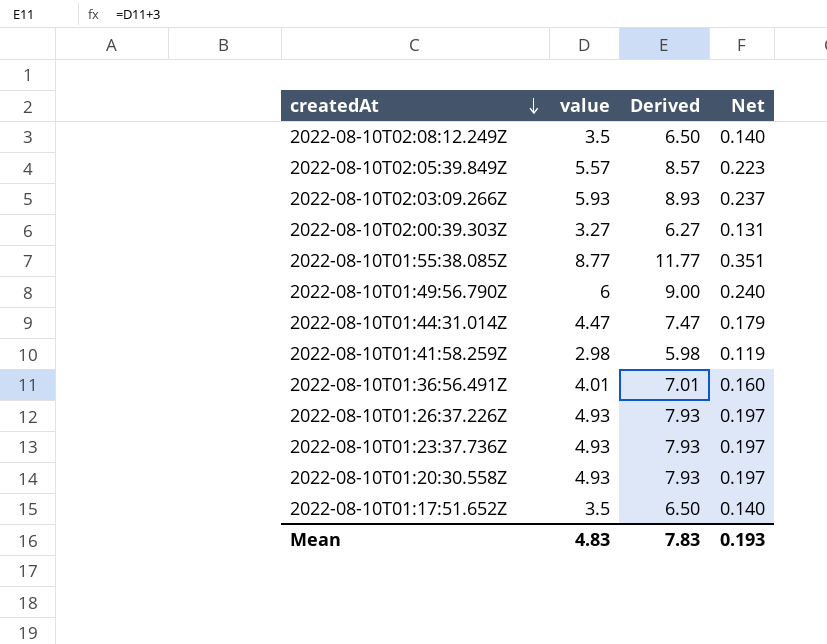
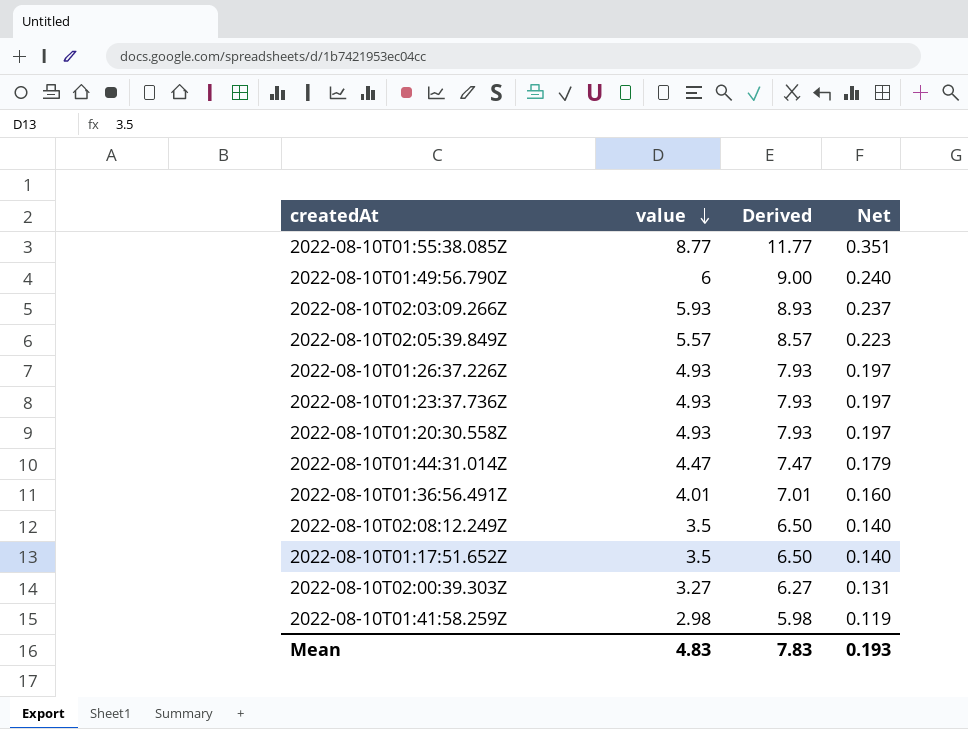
row order: createdAt descending -> value descending

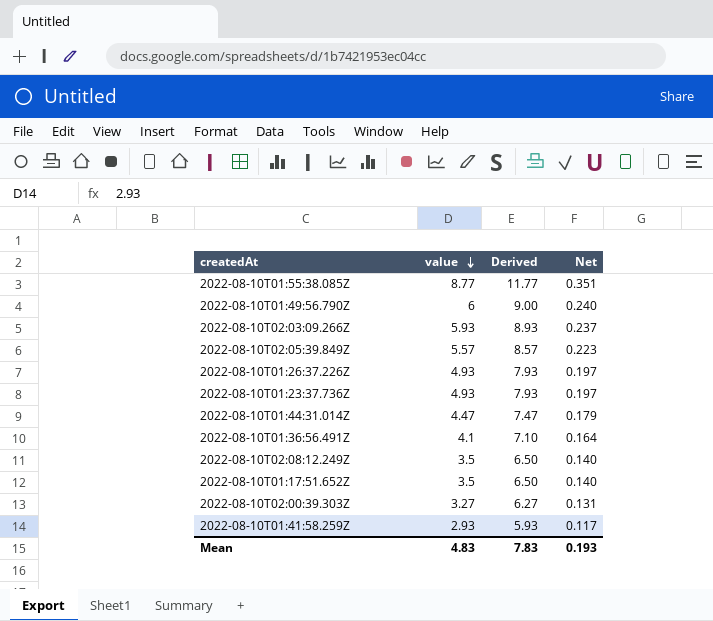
row 2022-08-10T01:20:30.558Z: 4.93 | 7.93 | 0.197 -> none
2022-08-10T01:36:56.491Z | value: 4.01 -> 4.1
2022-08-10T01:36:56.491Z | Derived: 7.01 -> 7.10
2022-08-10T01:36:56.491Z | Net: 0.160 -> 0.164
2022-08-10T01:41:58.259Z | value: 2.98 -> 2.93
2022-08-10T01:41:58.259Z | Derived: 5.98 -> 5.93
2022-08-10T01:41:58.259Z | Net: 0.119 -> 0.117

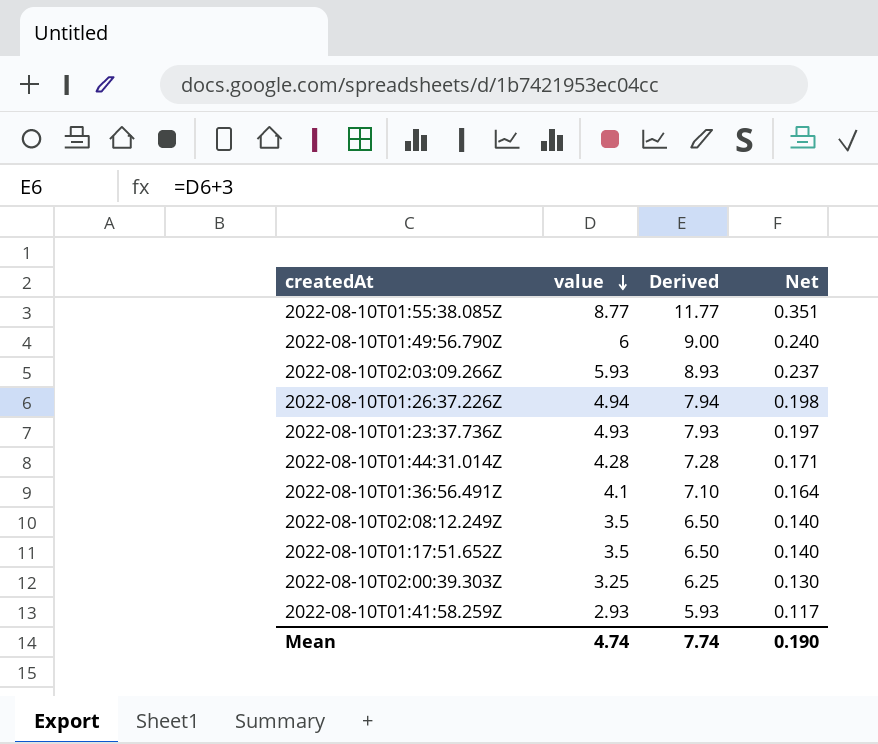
row 2022-08-10T02:05:39.849Z: 5.57 | 8.57 | 0.223 -> none
2022-08-10T01:26:37.226Z | value: 4.93 -> 4.94
2022-08-10T01:26:37.226Z | Derived: 7.93 -> 7.94
2022-08-10T01:26:37.226Z | Net: 0.197 -> 0.198
2022-08-10T01:44:31.014Z | value: 4.47 -> 4.28
2022-08-10T01:44:31.014Z | Derived: 7.47 -> 7.28
2022-08-10T01:44:31.014Z | Net: 0.179 -> 0.171
2022-08-10T02:00:39.303Z | value: 3.27 -> 3.25
2022-08-10T02:00:39.303Z | Derived: 6.27 -> 6.25
2022-08-10T02:00:39.303Z | Net: 0.131 -> 0.130
Mean | value: 4.83 -> 4.74
Mean | Derived: 7.83 -> 7.74
Mean | Net: 0.193 -> 0.190

